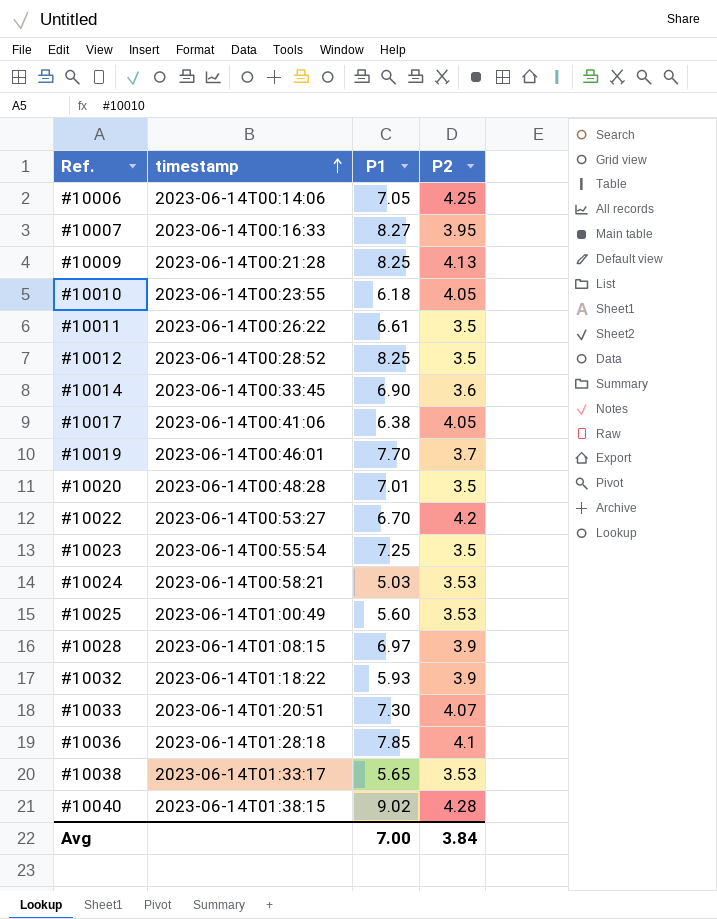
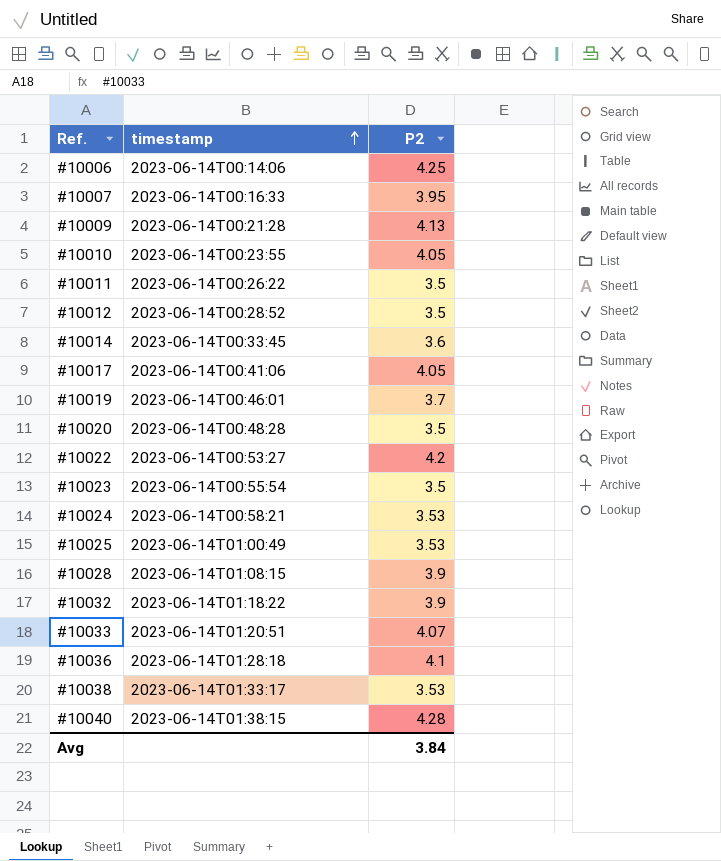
column P1 | position: 3 -> none

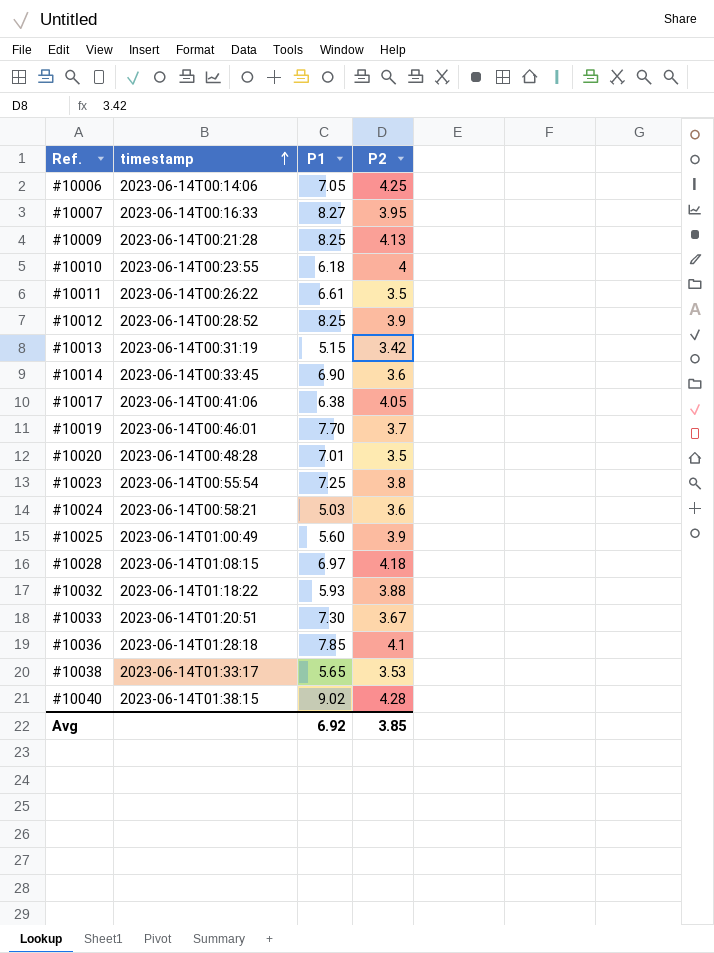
column P1 | position: none -> 3
row #10022: 2023-06-14T00:53:27 | 4.2 -> none
#10010 | P2: 4.05 -> 4
#10012 | P2: 3.5 -> 3.9
row #10013: none -> 2023-06-14T00:31:19 | 5.15 | 3.42
#10023 | P2: 3.5 -> 3.8
#10024 | P2: 3.53 -> 3.6
#10025 | P2: 3.53 -> 3.9
#10028 | P2: 3.9 -> 4.18
#10032 | P2: 3.9 -> 3.88
#10033 | P2: 4.07 -> 3.67
Avg | P2: 3.84 -> 3.85

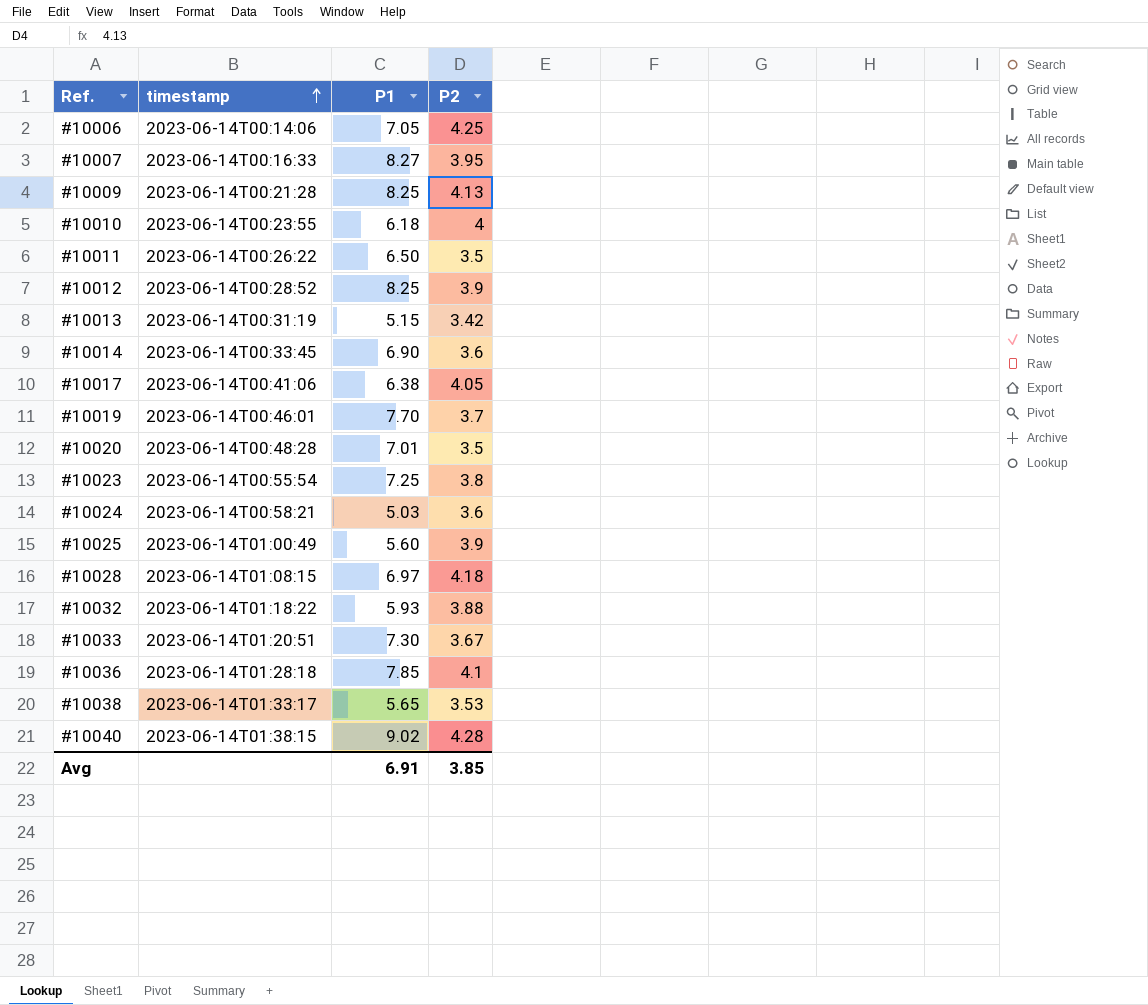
#10011 | P1: 6.61 -> 6.50
Avg | P1: 6.92 -> 6.91

